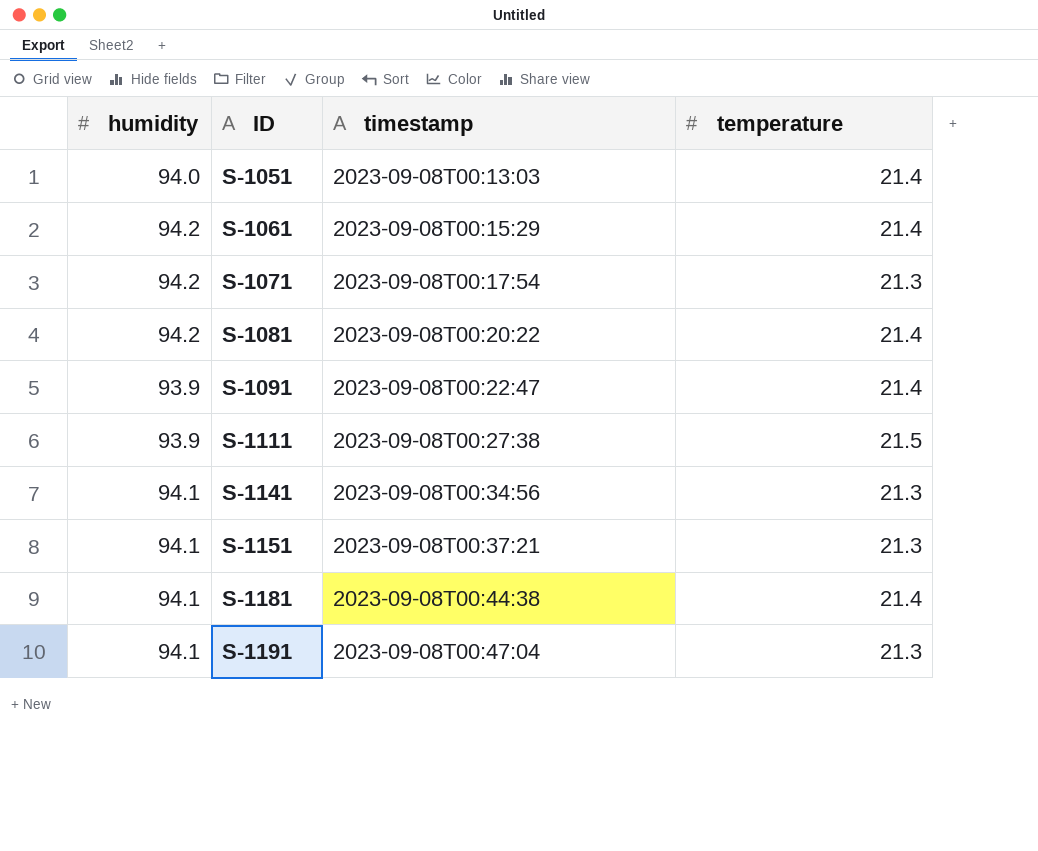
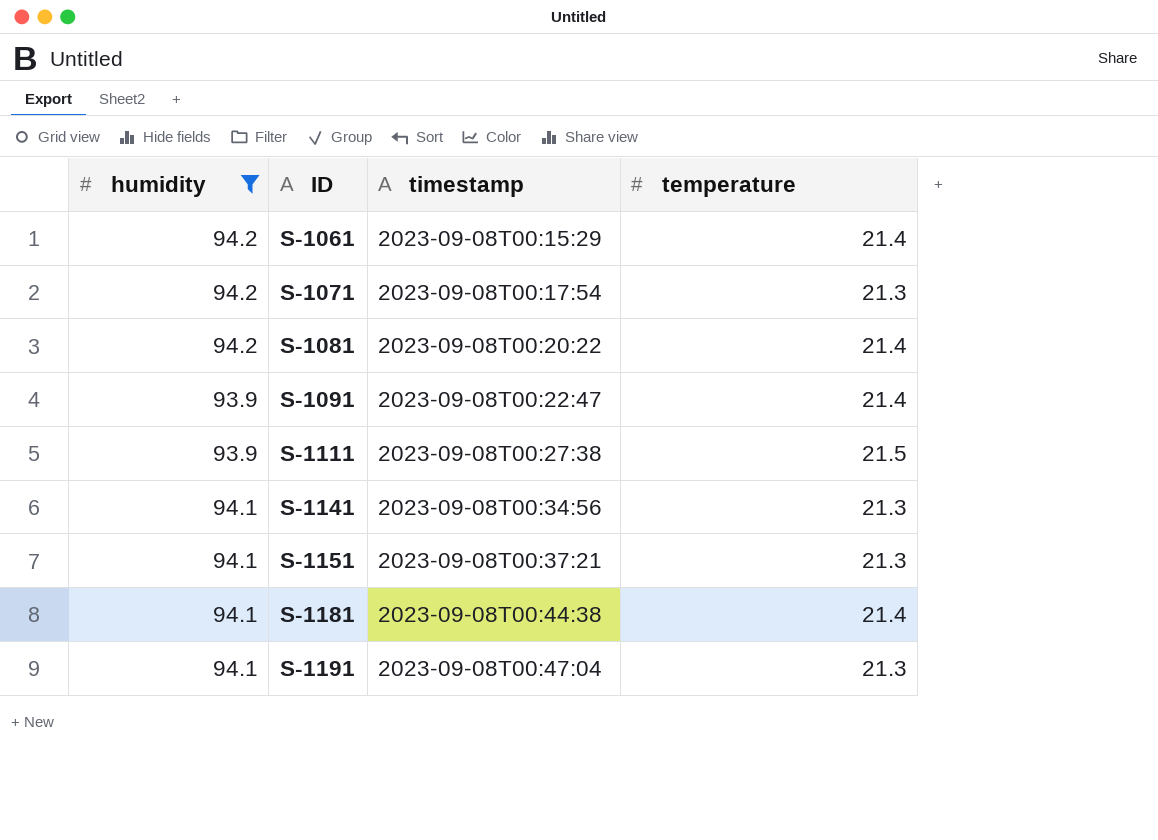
filter: none -> humidity != 94.0

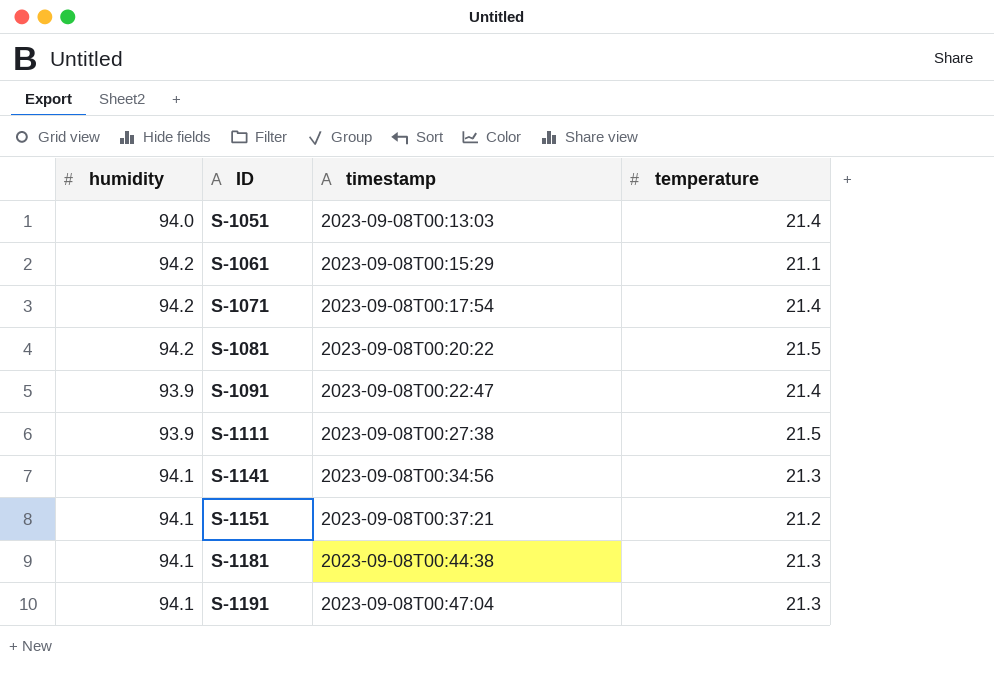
filter: humidity != 94.0 -> none
S-1061 | temperature: 21.4 -> 21.1
S-1071 | temperature: 21.3 -> 21.4
S-1081 | temperature: 21.4 -> 21.5
S-1151 | temperature: 21.3 -> 21.2
S-1181 | temperature: 21.4 -> 21.3

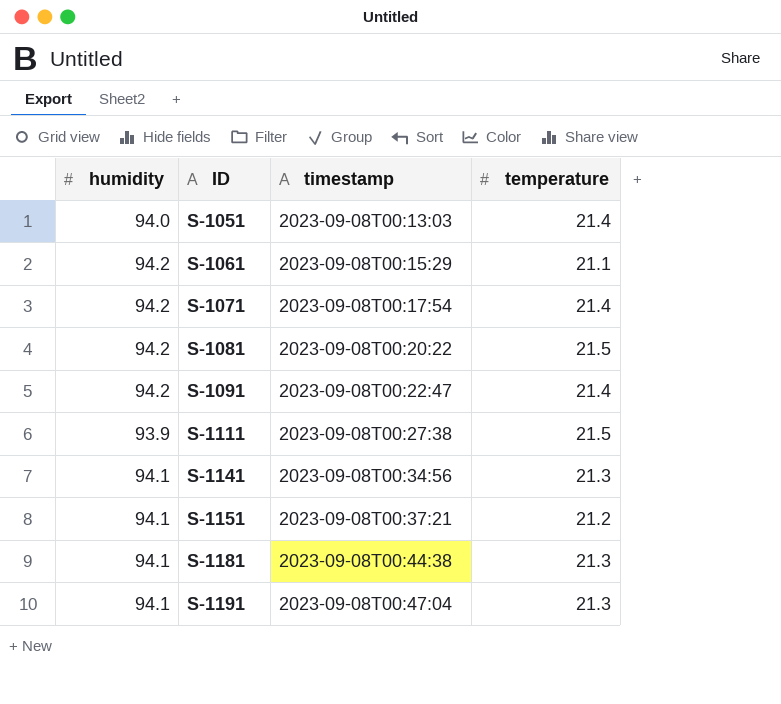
S-1091 | humidity: 93.9 -> 94.2

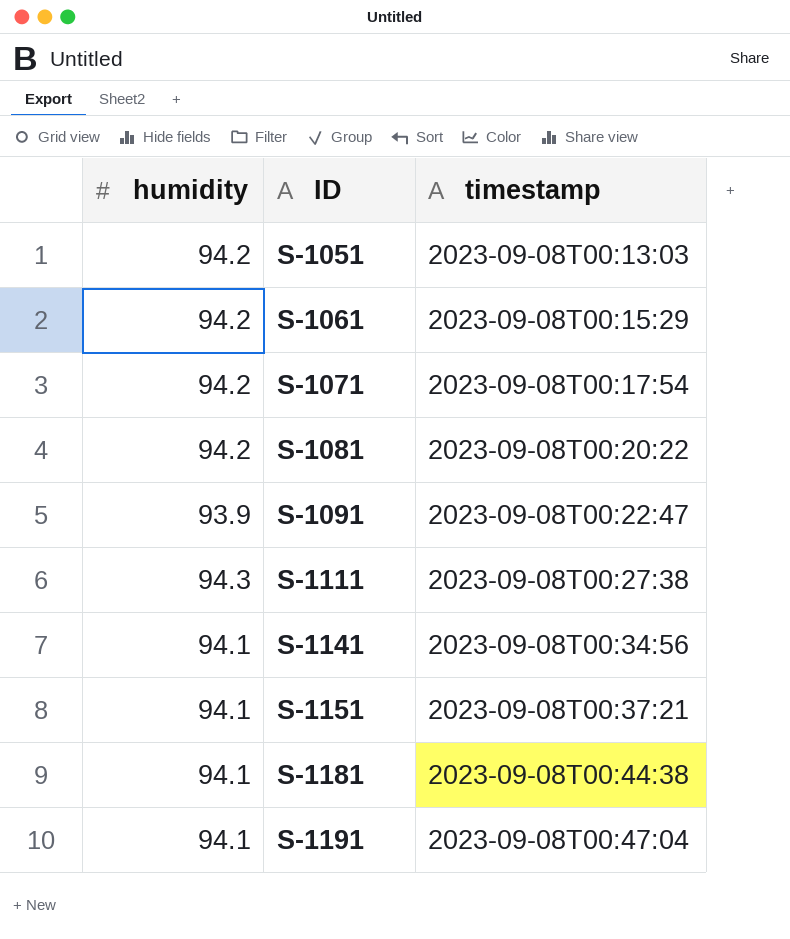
column temperature | position: 4 -> none
S-1051 | humidity: 94.0 -> 94.2
S-1091 | humidity: 94.2 -> 93.9
S-1111 | humidity: 93.9 -> 94.3

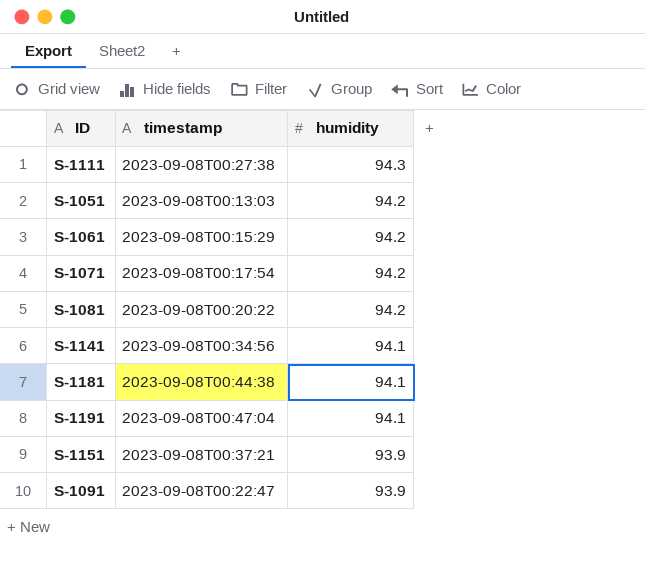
row order: ID ascending -> humidity descending
column humidity | position: 1 -> 3
S-1151 | humidity: 94.1 -> 93.9

